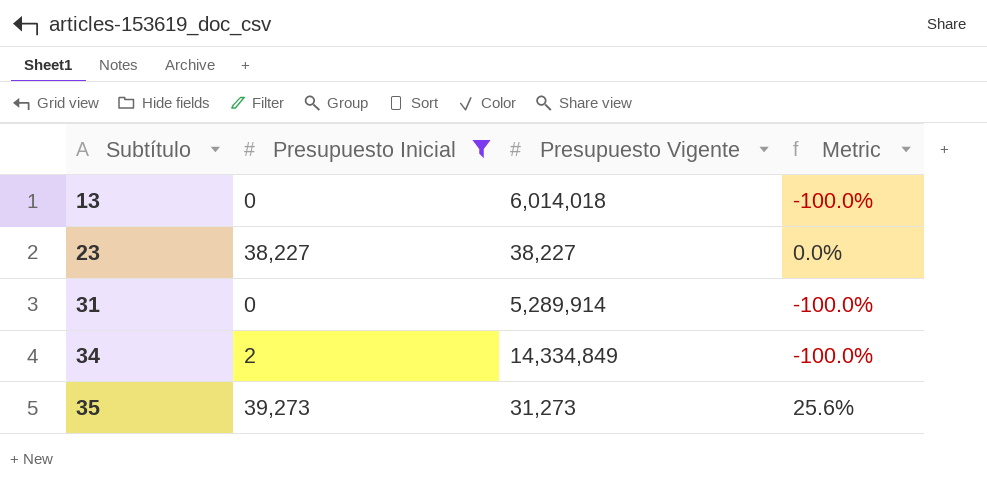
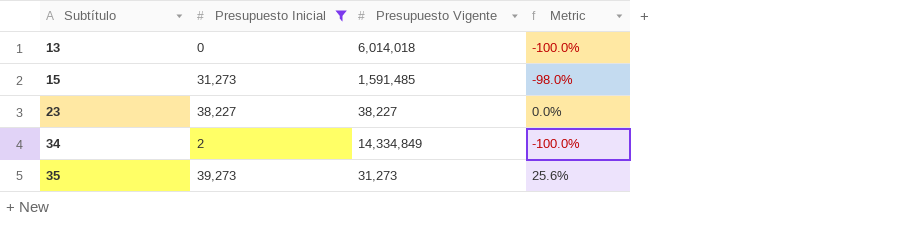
row 31: 0 | 5,289,914 | -100.0% -> none
row 15: none -> 31,273 | 1,591,485 | -98.0%

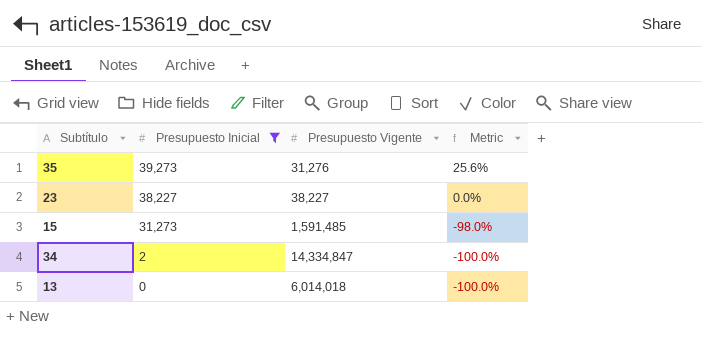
row order: Subtítulo ascending -> Presupuesto Inicial descending
35 | Presupuesto Vigente: 31,273 -> 31,276
34 | Presupuesto Vigente: 14,334,849 -> 14,334,847

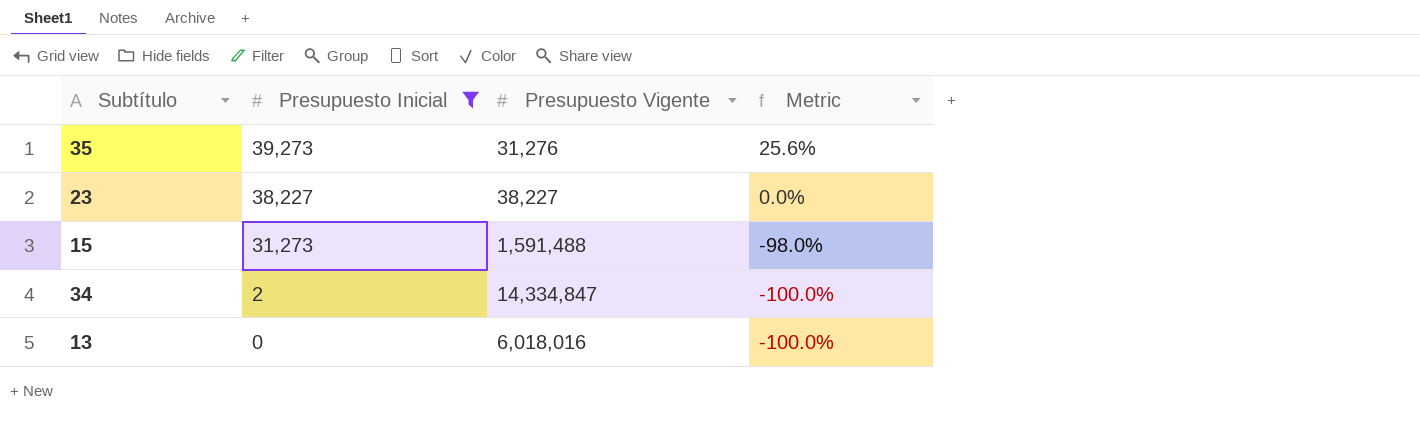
15 | Presupuesto Vigente: 1,591,485 -> 1,591,488
13 | Presupuesto Vigente: 6,014,018 -> 6,018,016

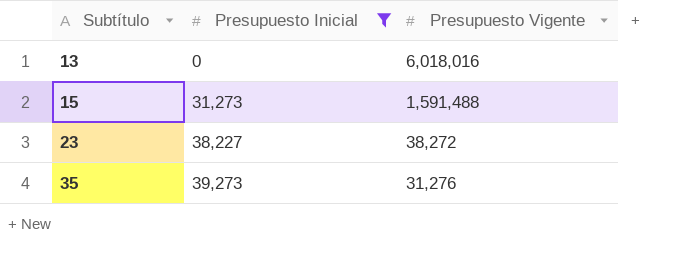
row order: Presupuesto Inicial descending -> Subtítulo ascending
column Metric | formula: ([Presupuesto Inicial] - [Presupuesto Vigente]) / [Presupuesto Vigente] -> none
row 34: 2 | 14,334,847 | -100.0% -> none
23 | Presupuesto Vigente: 38,227 -> 38,272

